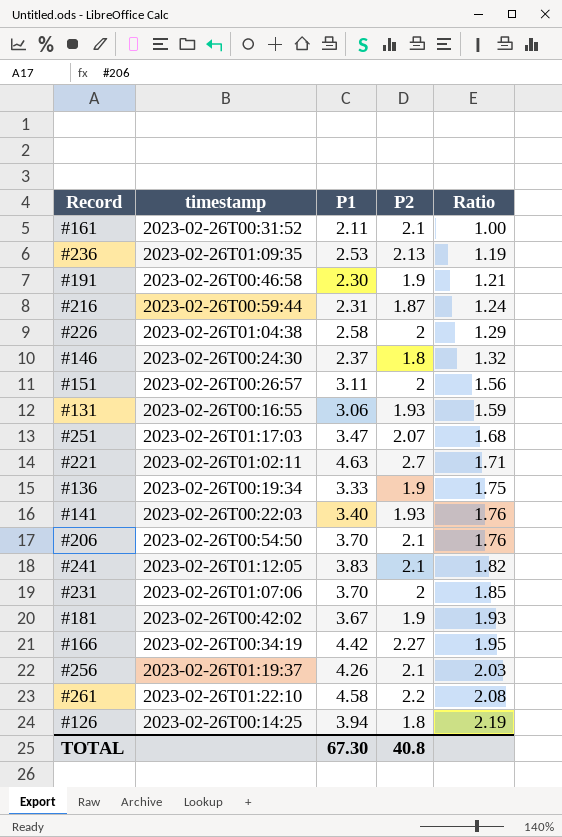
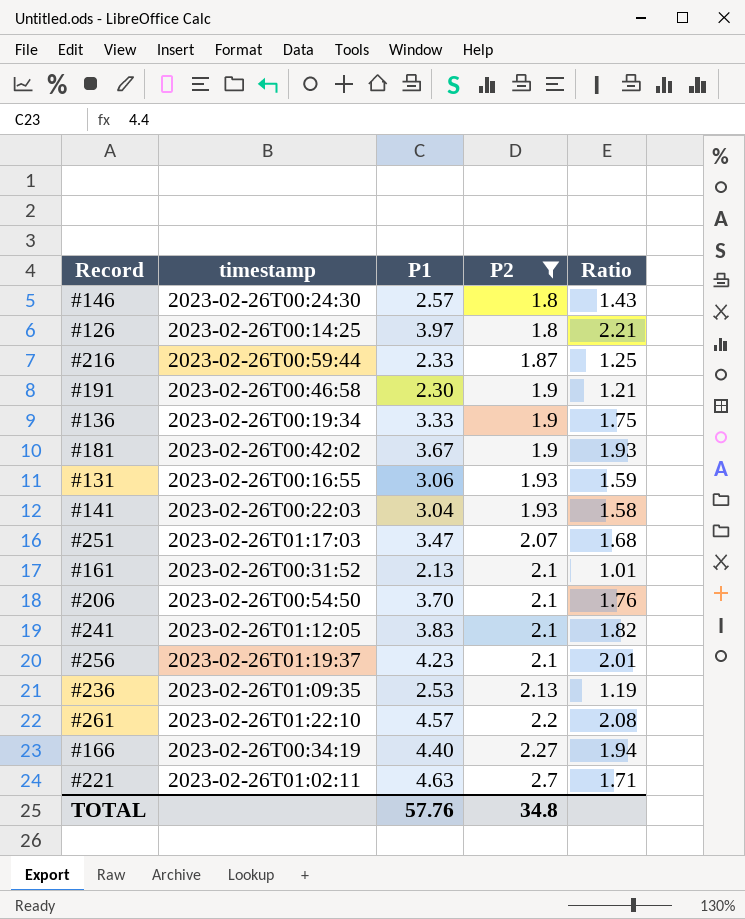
filter: none -> P2 != 2
row order: Ratio ascending -> P2 ascending
#146 | P1: 2.37 -> 2.57
#146 | Ratio: 1.32 -> 1.43
#126 | P1: 3.94 -> 3.97
#126 | Ratio: 2.19 -> 2.21
#216 | P1: 2.31 -> 2.33
#216 | Ratio: 1.24 -> 1.25
#141 | P1: 3.40 -> 3.04
#141 | Ratio: 1.76 -> 1.58
#161 | P1: 2.11 -> 2.13
#161 | Ratio: 1.00 -> 1.01
#256 | P1: 4.26 -> 4.23
#256 | Ratio: 2.03 -> 2.01
#261 | P1: 4.58 -> 4.57
#166 | P1: 4.42 -> 4.40
#166 | Ratio: 1.95 -> 1.94
TOTAL | P1: 67.30 -> 57.76
TOTAL | P2: 40.8 -> 34.8

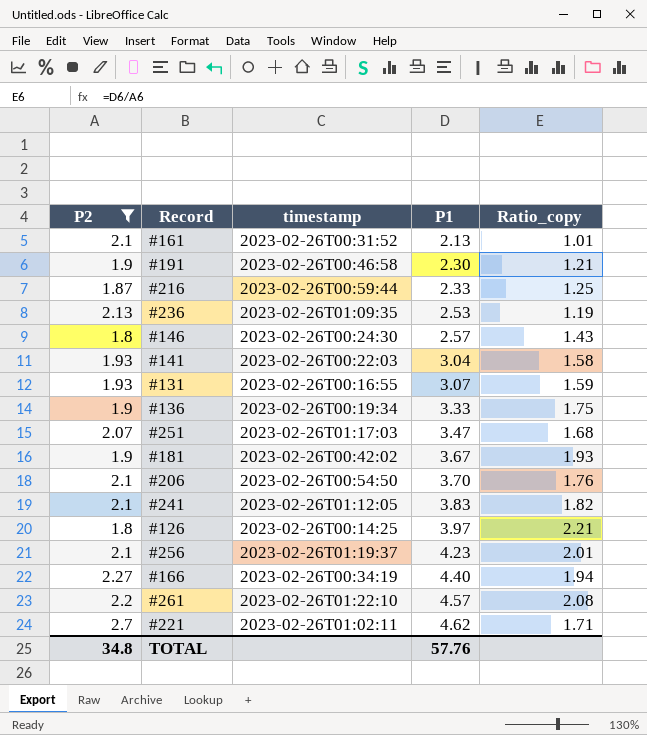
row order: P2 ascending -> P1 ascending
column P2 | position: 4 -> 1
column name: Ratio -> Ratio_copy
#131 | P1: 3.06 -> 3.07
#221 | P1: 4.63 -> 4.62

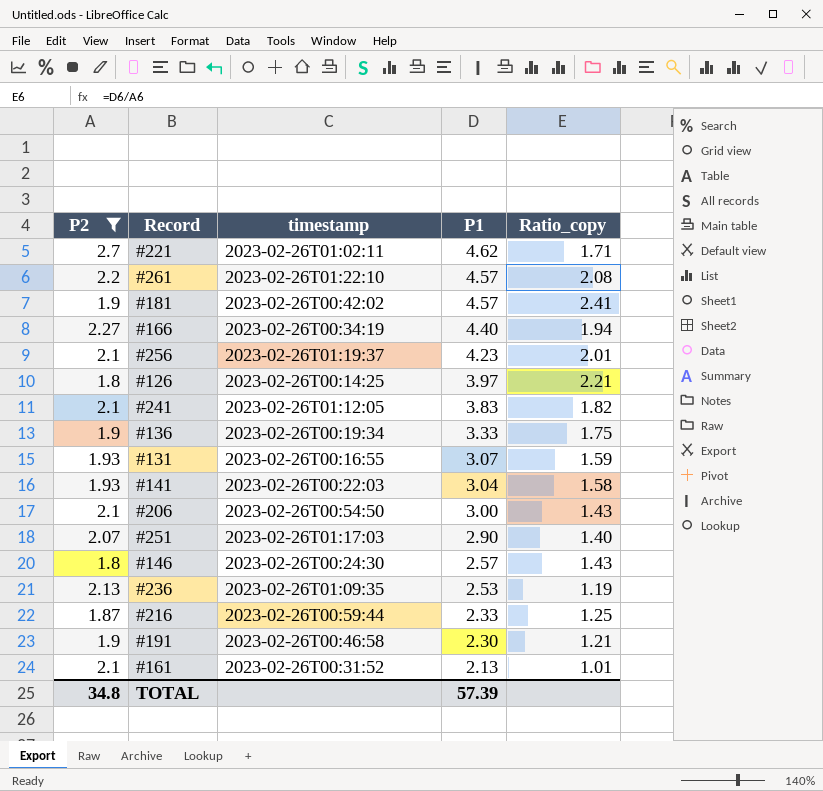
row order: P1 ascending -> P1 descending
#181 | P1: 3.67 -> 4.57
#181 | Ratio_copy: 1.93 -> 2.41
#206 | P1: 3.70 -> 3.00
#206 | Ratio_copy: 1.76 -> 1.43
#251 | P1: 3.47 -> 2.90
#251 | Ratio_copy: 1.68 -> 1.40
TOTAL | P1: 57.76 -> 57.39

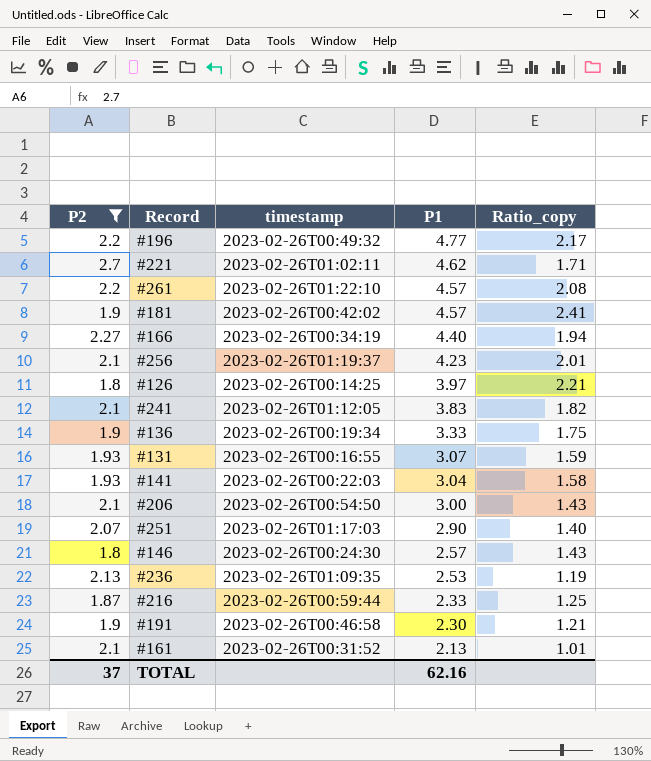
row #196: none -> 2.2 | 2023-02-26T00:49:32 | 4.77 | 2.17
TOTAL | P2: 34.8 -> 37
TOTAL | P1: 57.39 -> 62.16

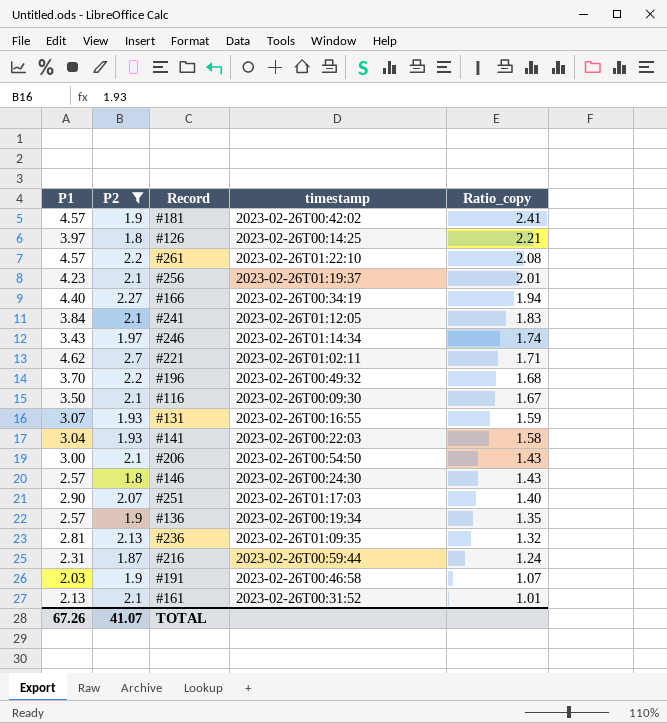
row order: P1 descending -> Ratio_copy descending
column P1 | position: 4 -> 1
#241 | P1: 3.83 -> 3.84
#241 | Ratio_copy: 1.82 -> 1.83
row #246: none -> 3.43 | 1.97 | 2023-02-26T01:14:34 | 1.74
#196 | P1: 4.77 -> 3.70
#196 | Ratio_copy: 2.17 -> 1.68
row #116: none -> 3.50 | 2.1 | 2023-02-26T00:09:30 | 1.67
#136 | P1: 3.33 -> 2.57
#136 | Ratio_copy: 1.75 -> 1.35
#236 | P1: 2.53 -> 2.81
#236 | Ratio_copy: 1.19 -> 1.32
#216 | P1: 2.33 -> 2.31
#216 | Ratio_copy: 1.25 -> 1.24
#191 | P1: 2.30 -> 2.03
#191 | Ratio_copy: 1.21 -> 1.07
TOTAL | P1: 62.16 -> 67.26
TOTAL | P2: 37 -> 41.07

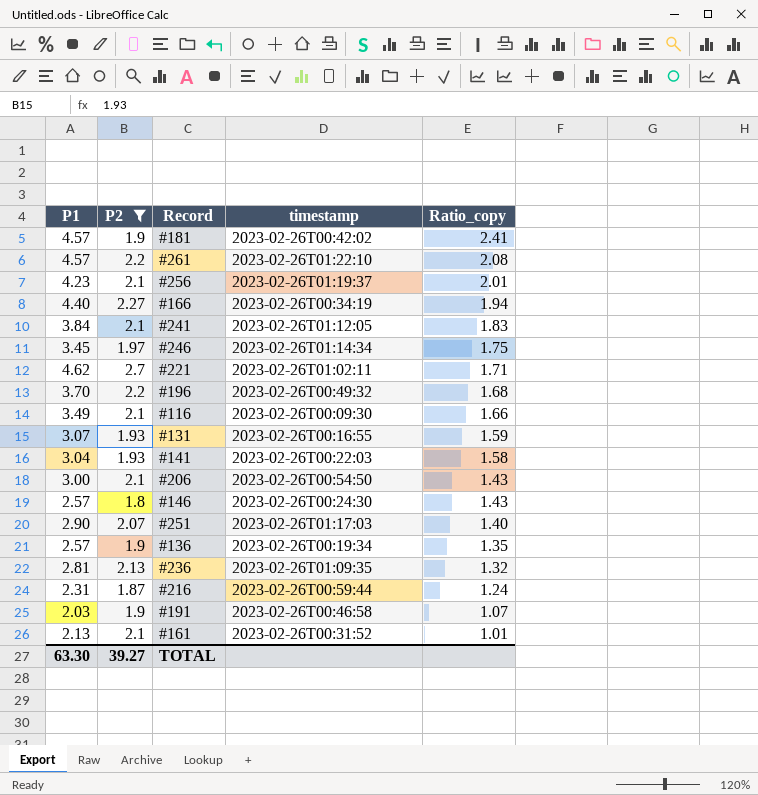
row #126: 3.97 | 1.8 | 2023-02-26T00:14:25 | 2.21 -> none
#246 | P1: 3.43 -> 3.45
#246 | Ratio_copy: 1.74 -> 1.75
#116 | P1: 3.50 -> 3.49
#116 | Ratio_copy: 1.67 -> 1.66
TOTAL | P1: 67.26 -> 63.30
TOTAL | P2: 41.07 -> 39.27

